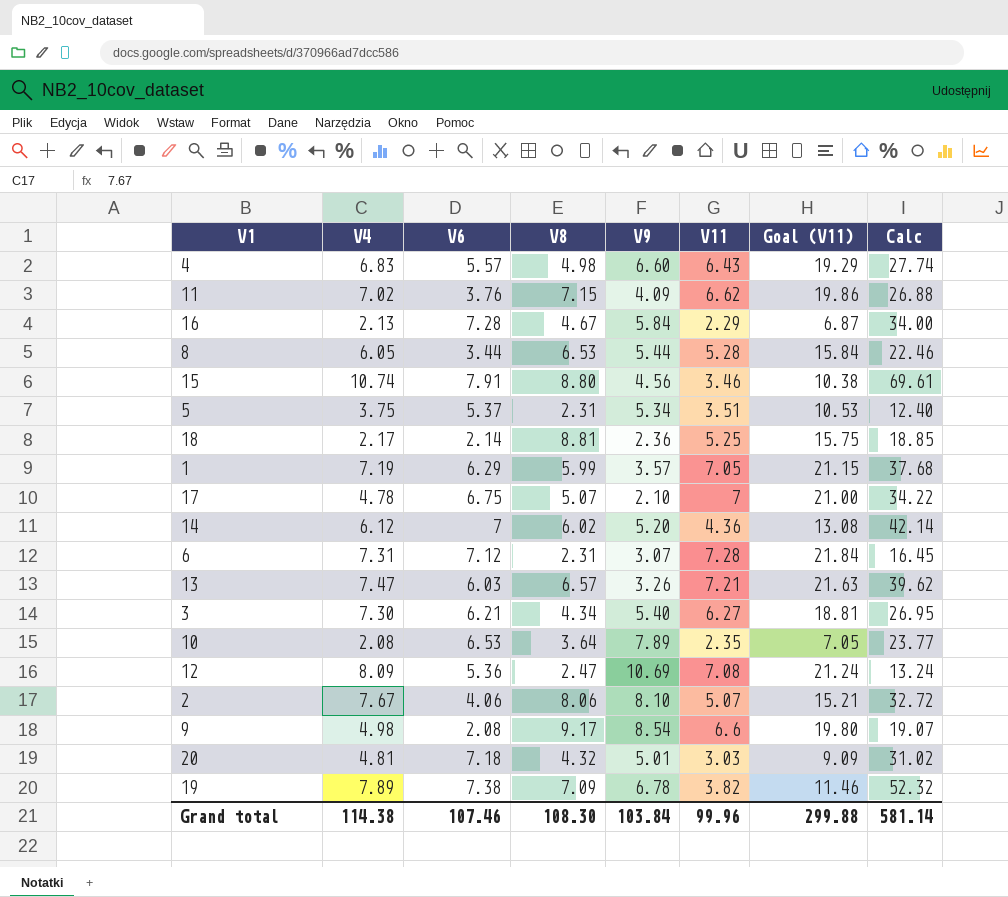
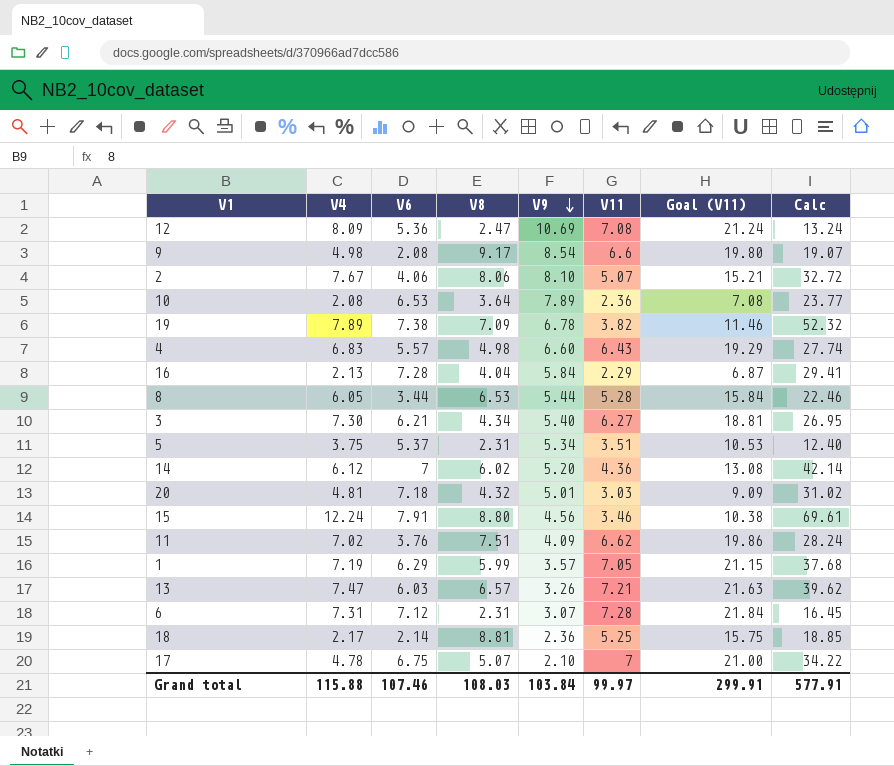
row order: none -> V9 descending
10 | V11: 2.35 -> 2.36
10 | Goal (V11): 7.05 -> 7.08
16 | V8: 4.67 -> 4.04
16 | Calc: 34.00 -> 29.41
15 | V4: 10.74 -> 12.24
11 | V8: 7.15 -> 7.51
11 | Calc: 26.88 -> 28.24
Grand total | V4: 114.38 -> 115.88
Grand total | V8: 108.30 -> 108.03
Grand total | V11: 99.96 -> 99.97
Grand total | Goal (V11): 299.88 -> 299.91
Grand total | Calc: 581.14 -> 577.91

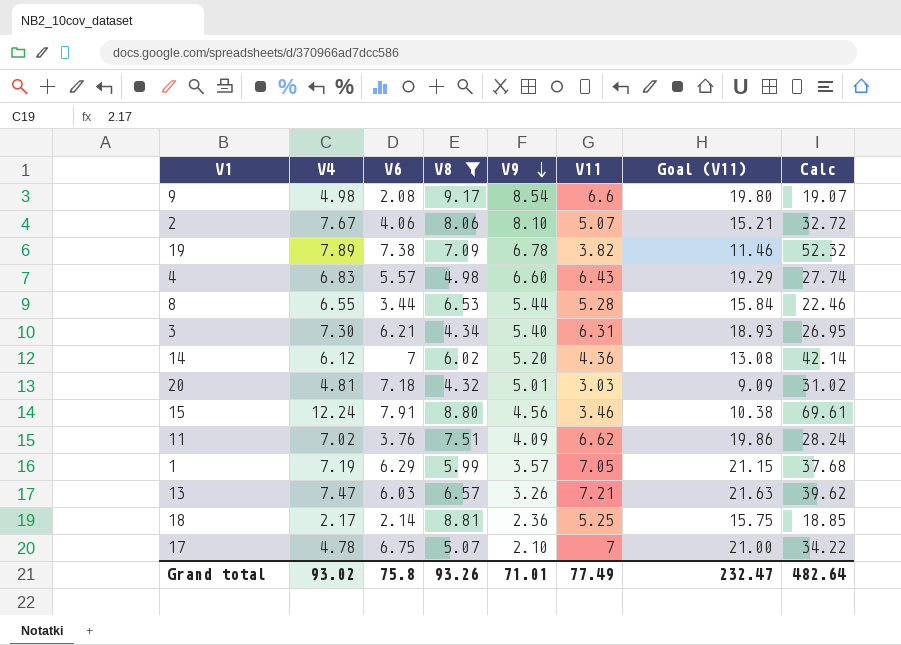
filter: none -> V8 >= 4.32
8 | V4: 6.05 -> 6.55
3 | V11: 6.27 -> 6.31
3 | Goal (V11): 18.81 -> 18.93
Grand total | V4: 115.88 -> 93.02
Grand total | V6: 107.46 -> 75.8
Grand total | V8: 108.03 -> 93.26
Grand total | V9: 103.84 -> 71.01
Grand total | V11: 99.97 -> 77.49
Grand total | Goal (V11): 299.91 -> 232.47
Grand total | Calc: 577.91 -> 482.64

